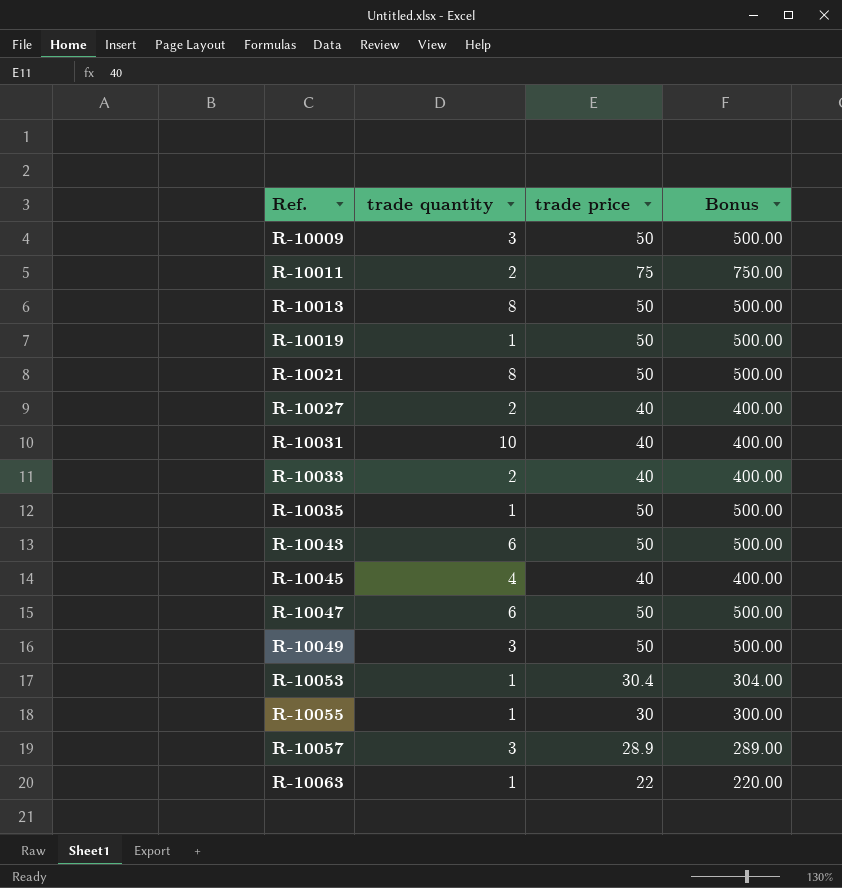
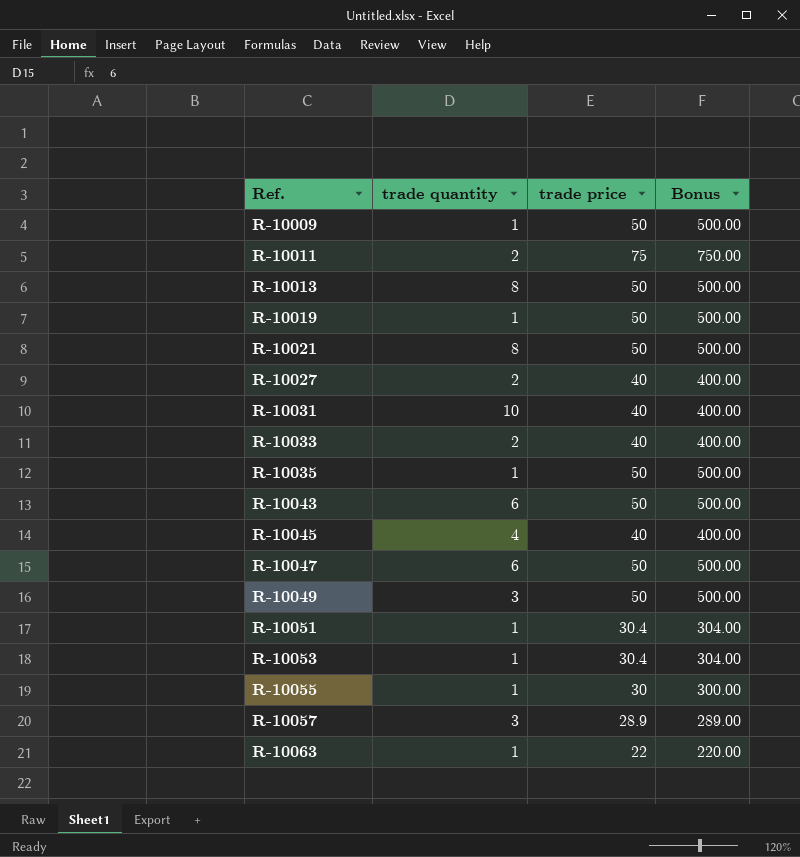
R-10009 | trade quantity: 3 -> 1
row R-10051: none -> 1 | 30.4 | 304.00

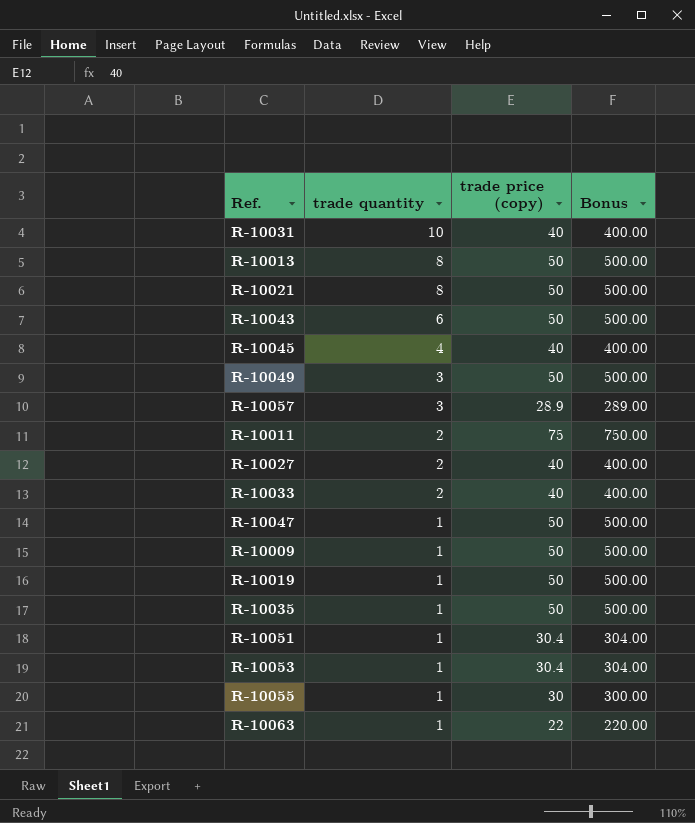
row order: Ref. ascending -> trade quantity descending
column name: trade price -> trade price (copy)
R-10047 | trade quantity: 6 -> 1

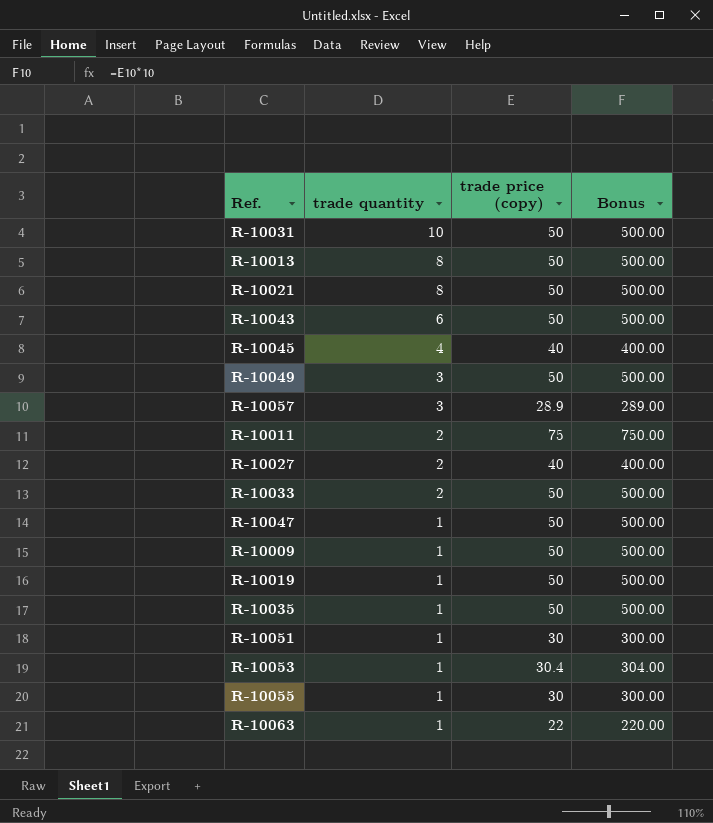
R-10031 | trade price (copy): 40 -> 50
R-10031 | Bonus: 400.00 -> 500.00
R-10033 | trade price (copy): 40 -> 50
R-10033 | Bonus: 400.00 -> 500.00
R-10051 | trade price (copy): 30.4 -> 30
R-10051 | Bonus: 304.00 -> 300.00

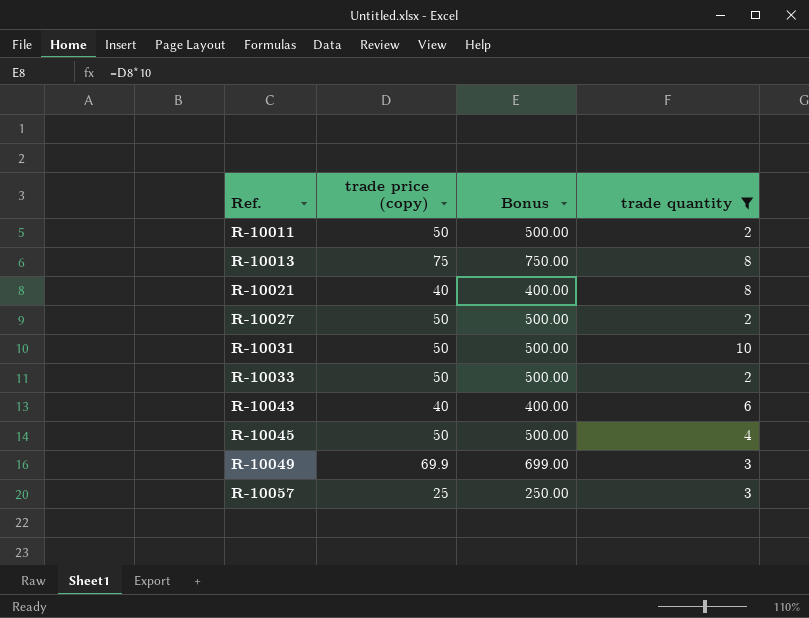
filter: none -> trade quantity != 1
row order: trade quantity descending -> Ref. ascending
column trade quantity | position: 2 -> 4
R-10011 | trade price (copy): 75 -> 50
R-10011 | Bonus: 750.00 -> 500.00
R-10013 | trade price (copy): 50 -> 75
R-10013 | Bonus: 500.00 -> 750.00
R-10021 | trade price (copy): 50 -> 40
R-10021 | Bonus: 500.00 -> 400.00
R-10027 | trade price (copy): 40 -> 50
R-10027 | Bonus: 400.00 -> 500.00
R-10043 | trade price (copy): 50 -> 40
R-10043 | Bonus: 500.00 -> 400.00
R-10045 | trade price (copy): 40 -> 50
R-10045 | Bonus: 400.00 -> 500.00
R-10049 | trade price (copy): 50 -> 69.9
R-10049 | Bonus: 500.00 -> 699.00
R-10057 | trade price (copy): 28.9 -> 25
R-10057 | Bonus: 289.00 -> 250.00

